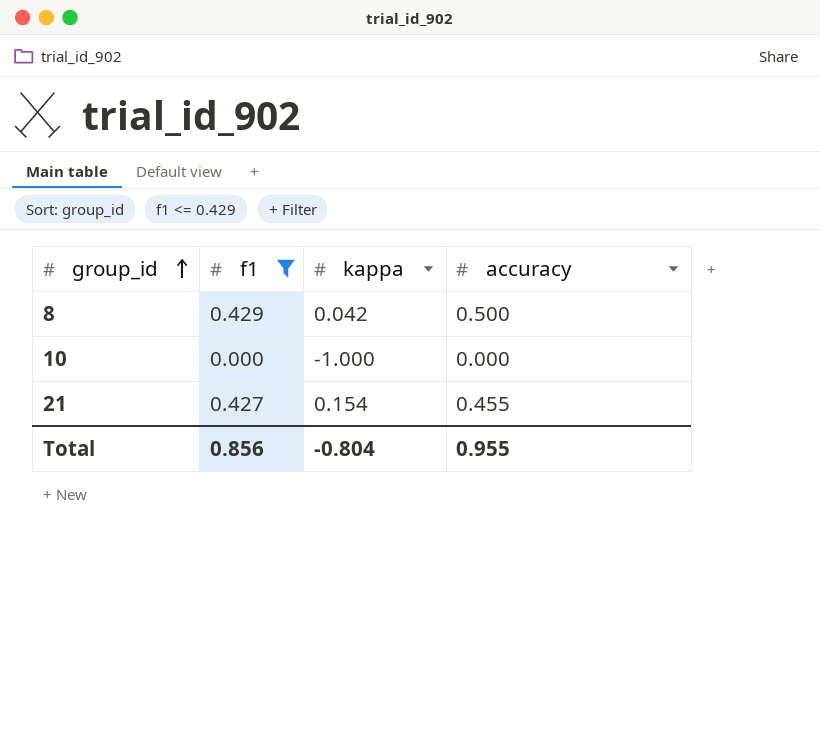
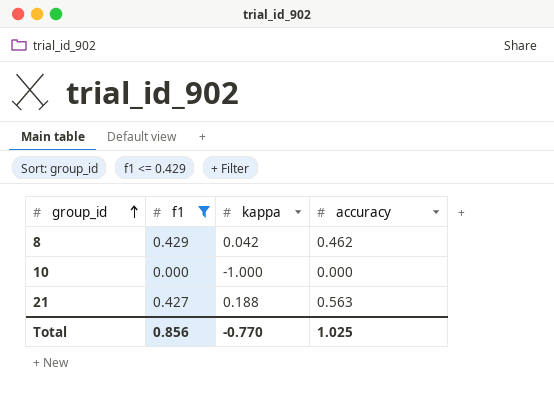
8 | accuracy: 0.500 -> 0.462
21 | kappa: 0.154 -> 0.188
21 | accuracy: 0.455 -> 0.563
Total | kappa: -0.804 -> -0.770
Total | accuracy: 0.955 -> 1.025

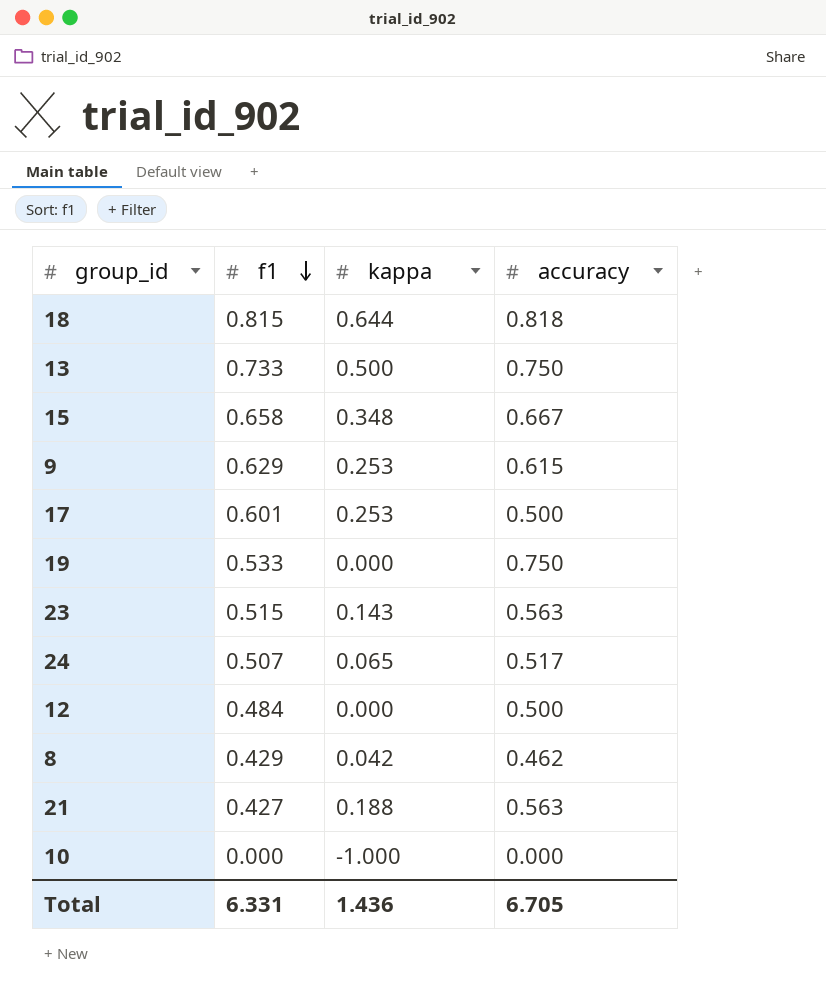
filter: f1 <= 0.429 -> none
row order: group_id ascending -> f1 descending
Total | f1: 0.856 -> 6.331
Total | kappa: -0.770 -> 1.436
Total | accuracy: 1.025 -> 6.705

